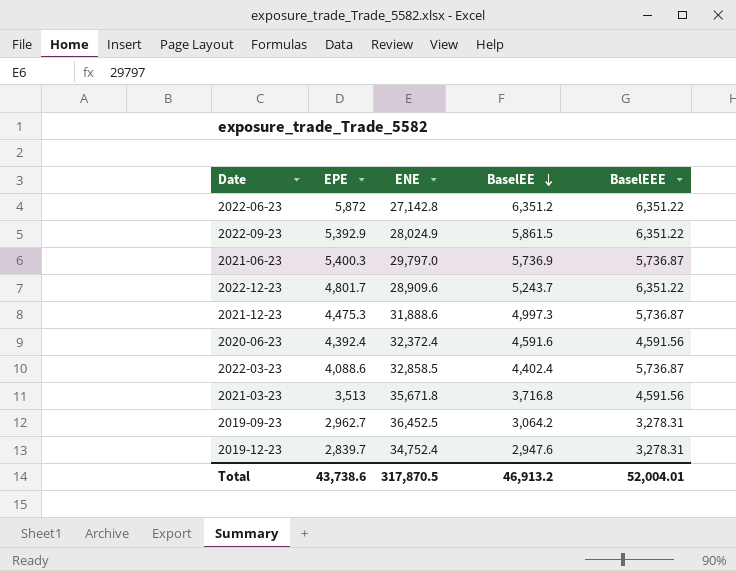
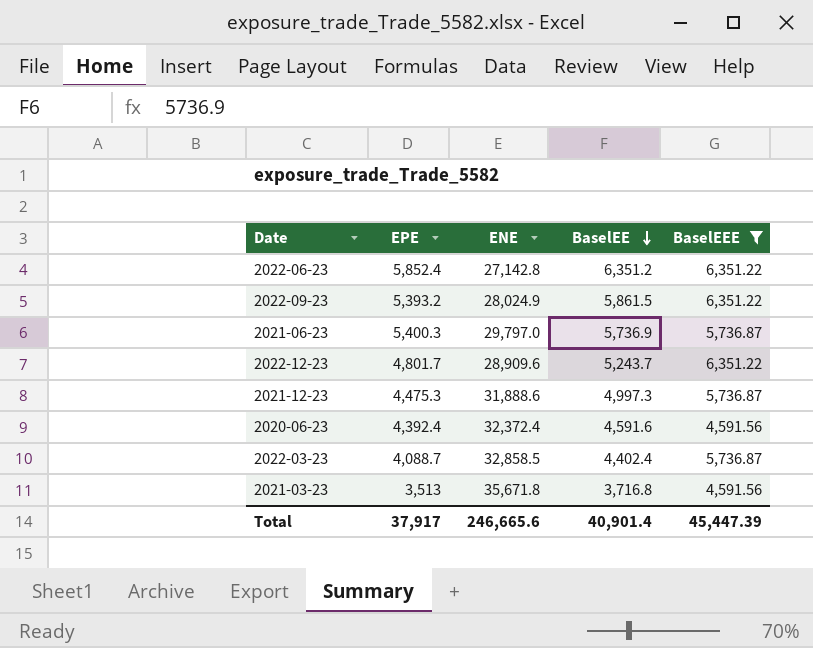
filter: none -> BaselEEE != 3,278.31
2022-06-23 | EPE: 5,872 -> 5,852.4
2022-09-23 | EPE: 5,392.9 -> 5,393.2
2022-03-23 | EPE: 4,088.6 -> 4,088.7
Total | EPE: 43,738.6 -> 37,917
Total | ENE: 317,870.5 -> 246,665.6
Total | BaselEE: 46,913.2 -> 40,901.4
Total | BaselEEE: 52,004.01 -> 45,447.39

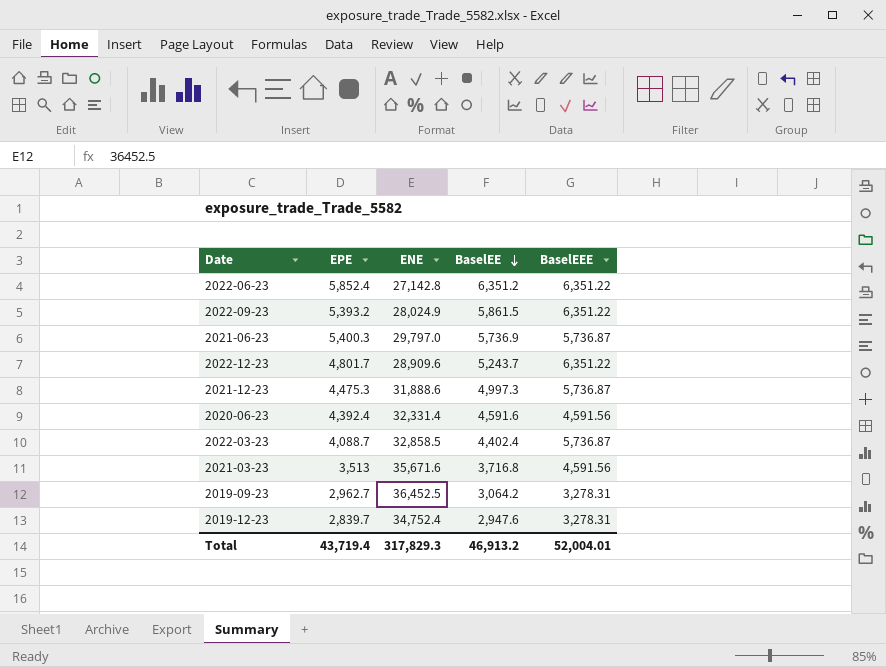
filter: BaselEEE != 3,278.31 -> none
2020-06-23 | ENE: 32,372.4 -> 32,331.4
2021-03-23 | ENE: 35,671.8 -> 35,671.6
Total | EPE: 37,917 -> 43,719.4
Total | ENE: 246,665.6 -> 317,829.3
Total | BaselEE: 40,901.4 -> 46,913.2
Total | BaselEEE: 45,447.39 -> 52,004.01

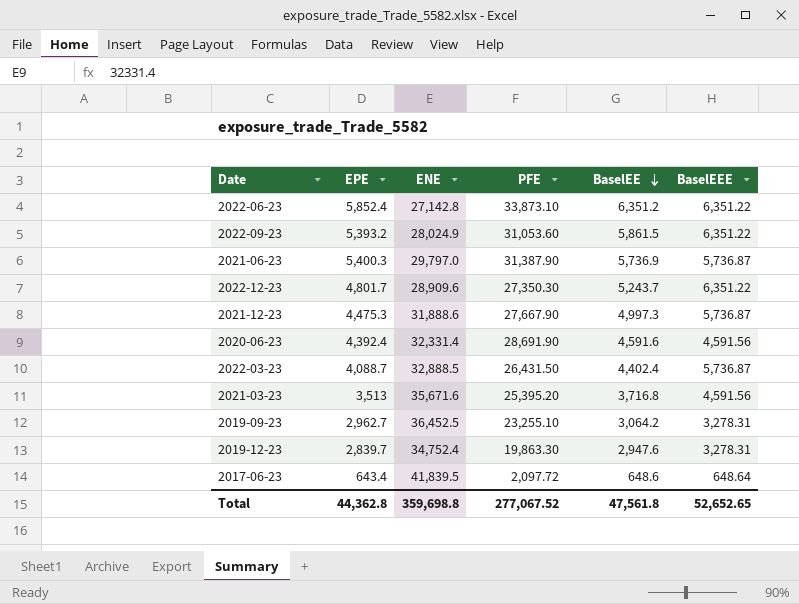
column PFE | position: none -> 4
2022-03-23 | ENE: 32,858.5 -> 32,888.5
row 2017-06-23: none -> 643.4 | 41,839.5 | 2,097.72 | 648.6 | 648.64
Total | EPE: 43,719.4 -> 44,362.8
Total | ENE: 317,829.3 -> 359,698.8
Total | BaselEE: 46,913.2 -> 47,561.8
Total | BaselEEE: 52,004.01 -> 52,652.65

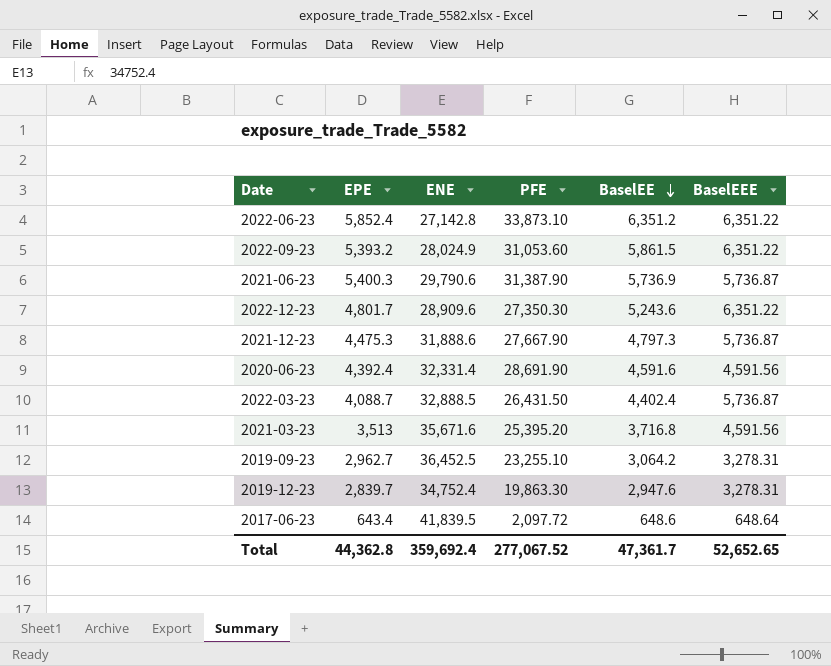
2021-06-23 | ENE: 29,797.0 -> 29,790.6
2022-12-23 | BaselEE: 5,243.7 -> 5,243.6
2021-12-23 | BaselEE: 4,997.3 -> 4,797.3
Total | ENE: 359,698.8 -> 359,692.4
Total | BaselEE: 47,561.8 -> 47,361.7

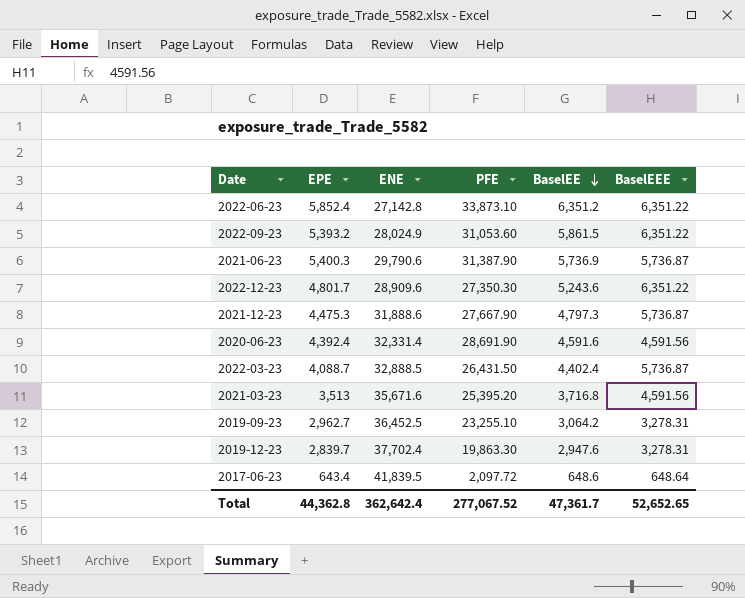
2019-12-23 | ENE: 34,752.4 -> 37,702.4
Total | ENE: 359,692.4 -> 362,642.4

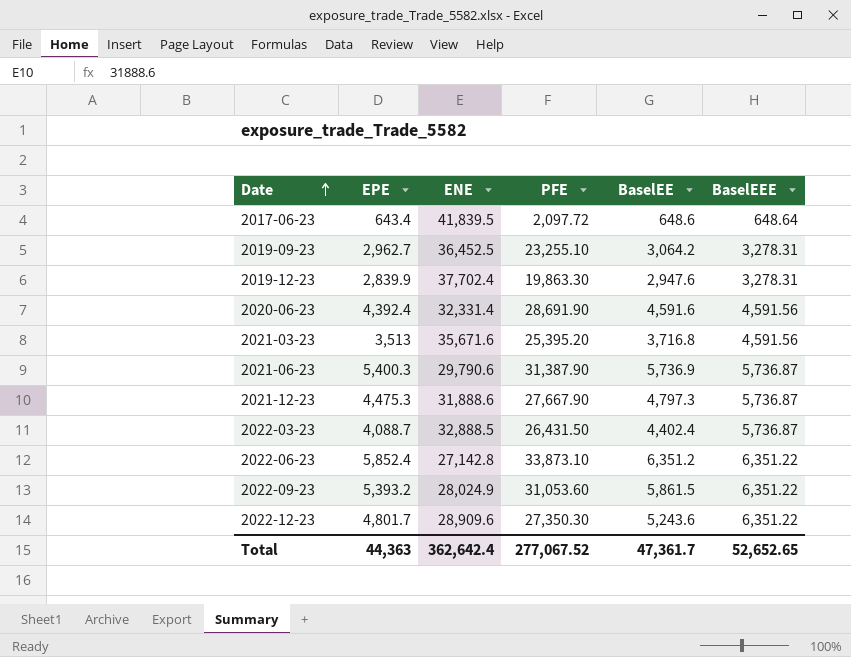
row order: BaselEE descending -> Date ascending
2019-12-23 | EPE: 2,839.7 -> 2,839.9
Total | EPE: 44,362.8 -> 44,363

